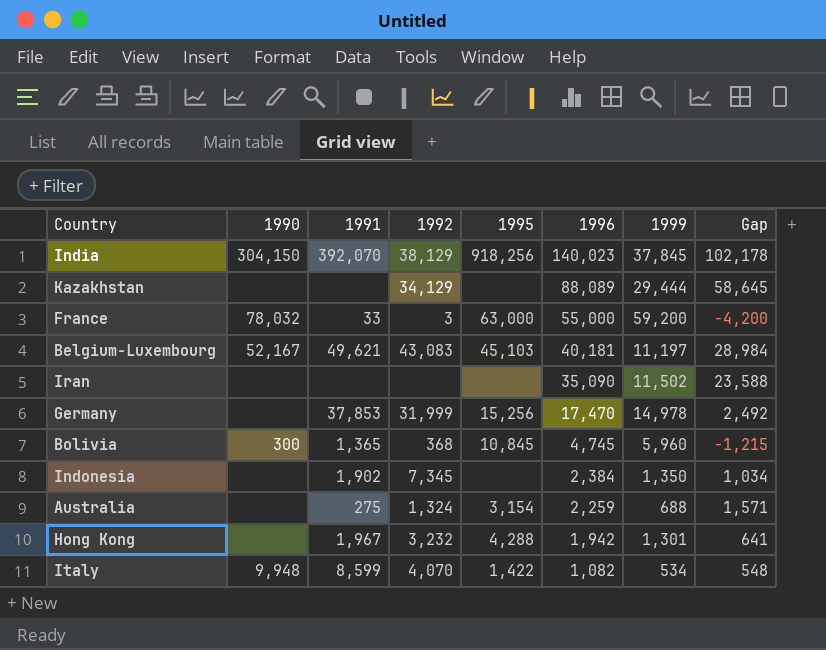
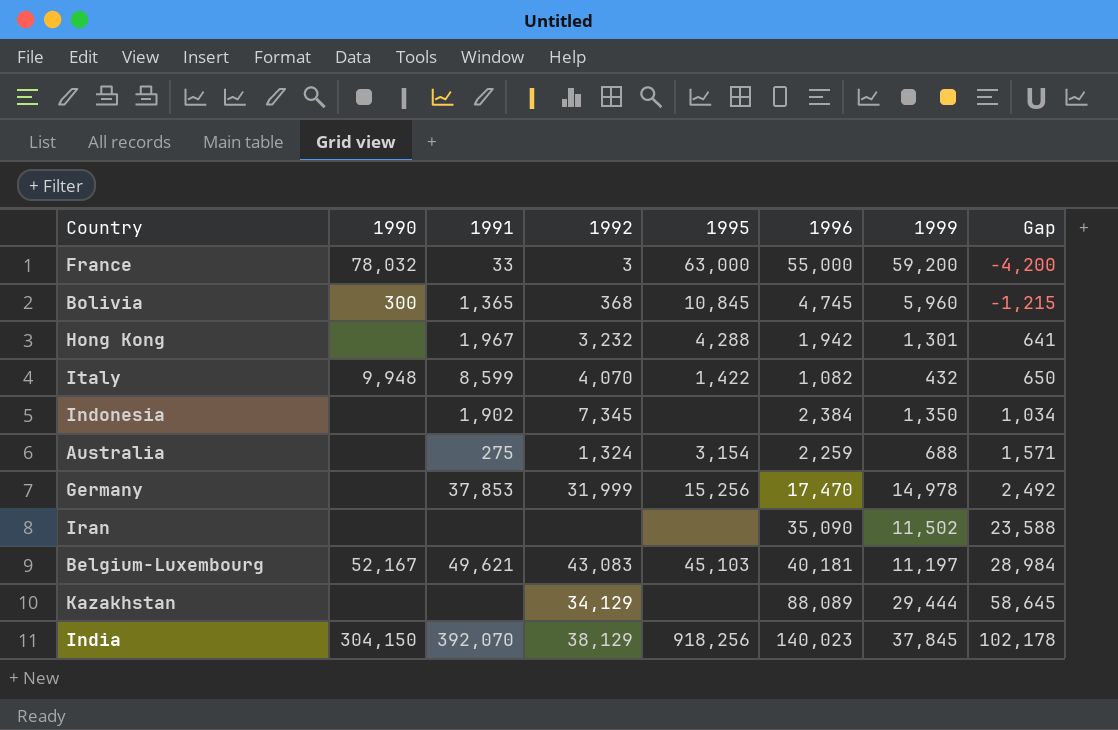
row order: 1996 descending -> Gap ascending
Italy | 1999: 534 -> 432
Italy | Gap: 548 -> 650

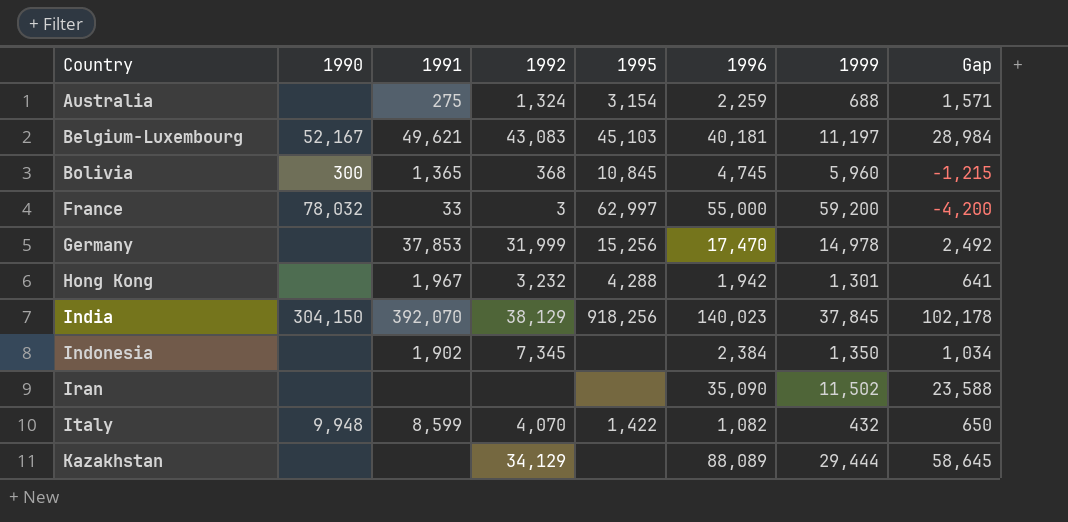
row order: Gap ascending -> Country ascending
France | 1995: 63,000 -> 62,997

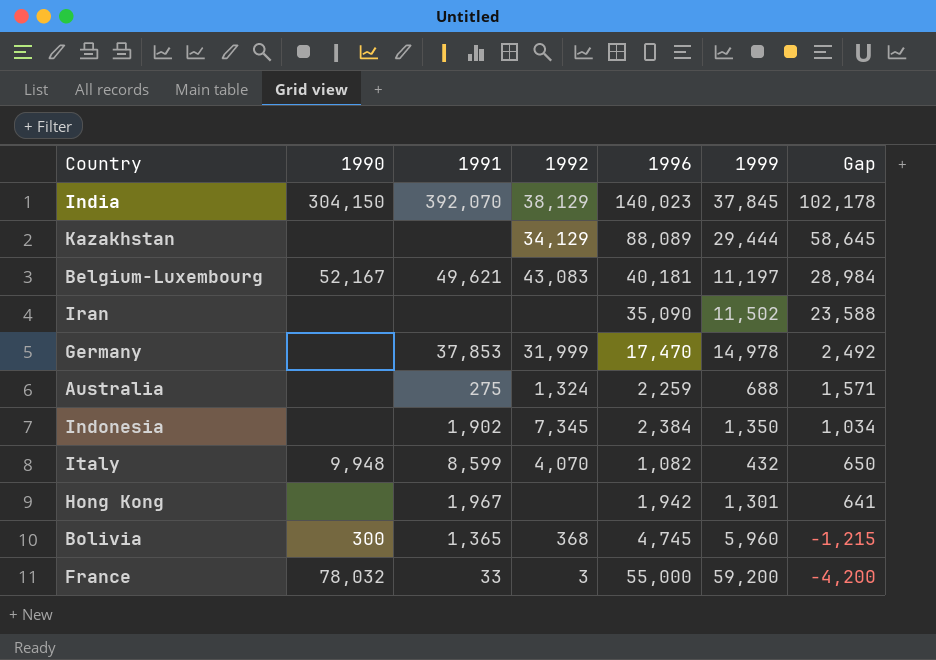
row order: Country ascending -> Gap descending
column 1995 | position: 5 -> none
Hong Kong | 1992: 3,232 -> none

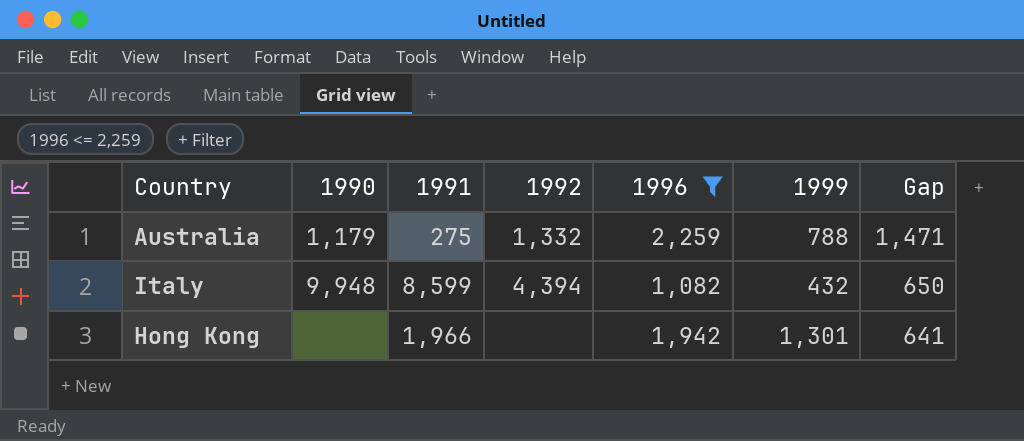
filter: none -> 1996 <= 2,259
Australia | 1990: none -> 1,179
Australia | 1992: 1,324 -> 1,332
Australia | 1999: 688 -> 788
Australia | Gap: 1,571 -> 1,471
Italy | 1992: 4,070 -> 4,394
Hong Kong | 1991: 1,967 -> 1,966

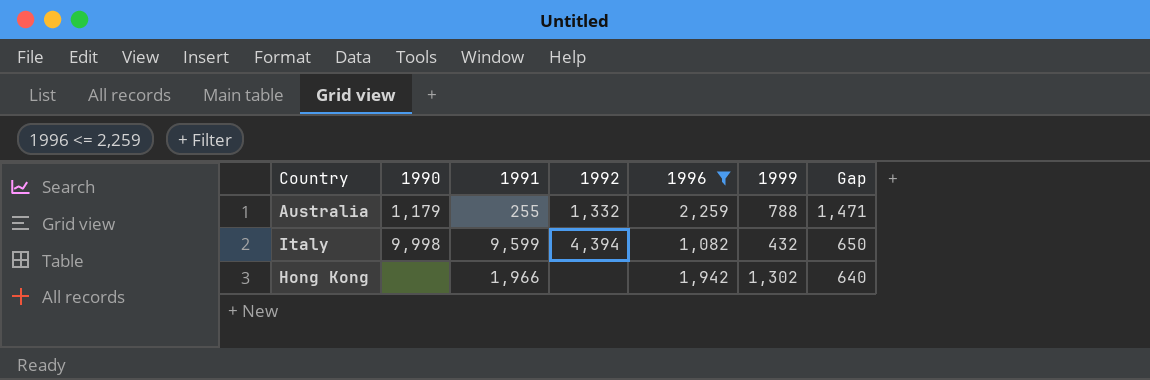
Australia | 1991: 275 -> 255
Italy | 1990: 9,948 -> 9,998
Italy | 1991: 8,599 -> 9,599
Hong Kong | 1999: 1,301 -> 1,302
Hong Kong | Gap: 641 -> 640

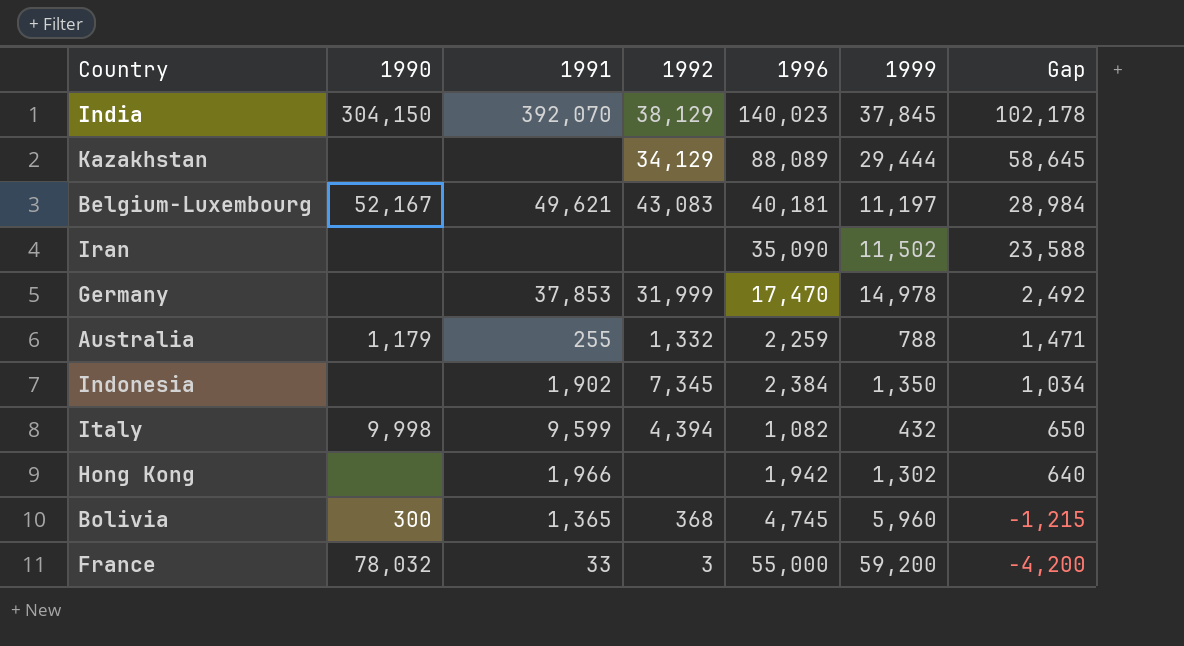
filter: 1996 <= 2,259 -> none

